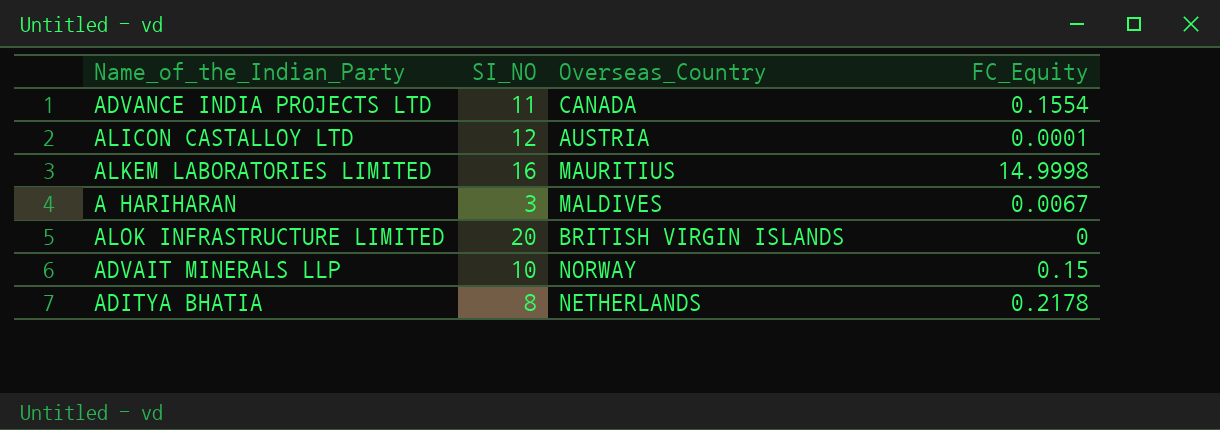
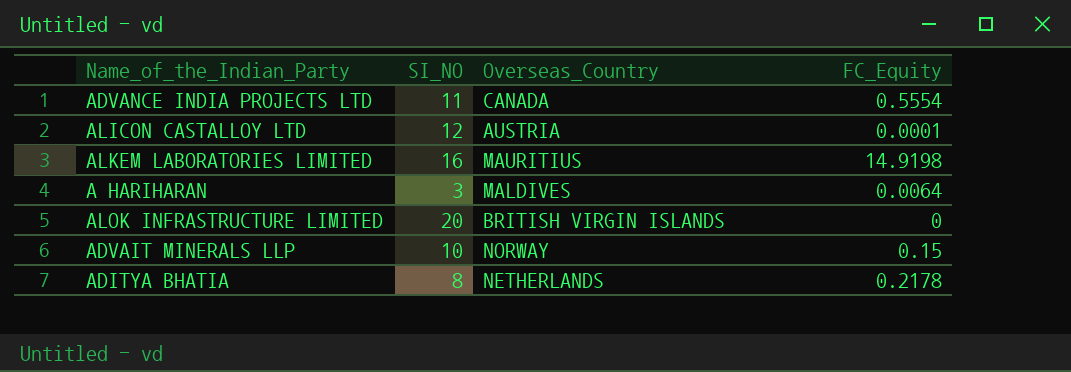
ADVANCE INDIA PROJECTS LTD | FC_Equity: 0.1554 -> 0.5554
ALKEM LABORATORIES LIMITED | FC_Equity: 14.9998 -> 14.9198
A HARIHARAN | FC_Equity: 0.0067 -> 0.0064

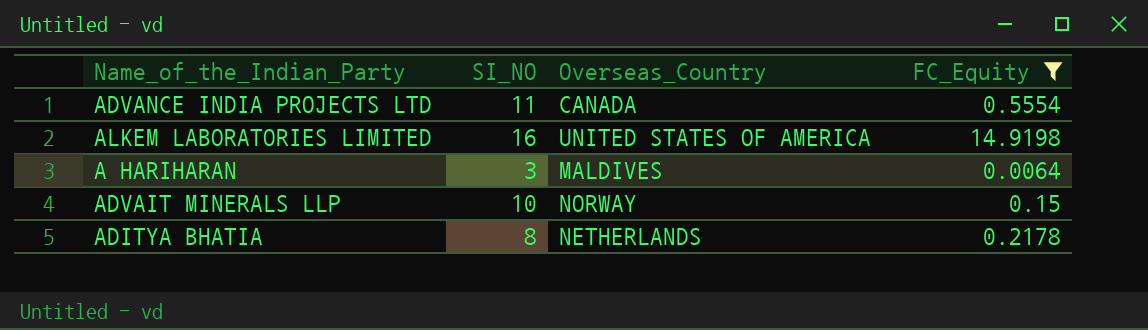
filter: none -> FC_Equity >= 0.0064
ALKEM LABORATORIES LIMITED | Overseas_Country: MAURITIUS -> UNITED STATES OF AMERICA

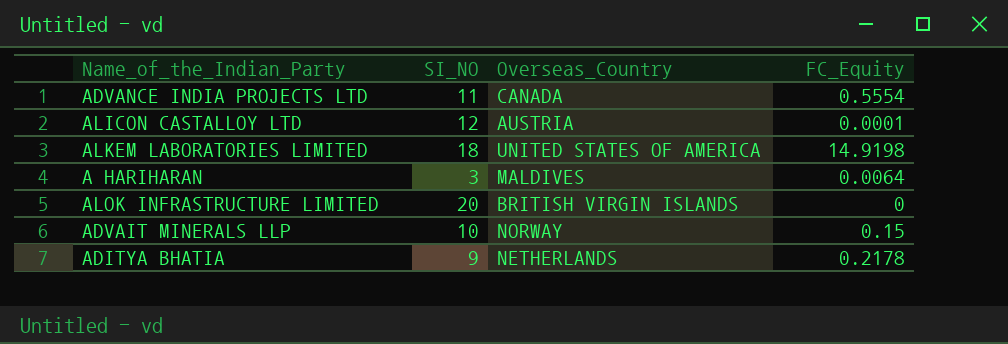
filter: FC_Equity >= 0.0064 -> none
ALKEM LABORATORIES LIMITED | SI_NO: 16 -> 18
ADITYA BHATIA | SI_NO: 8 -> 9

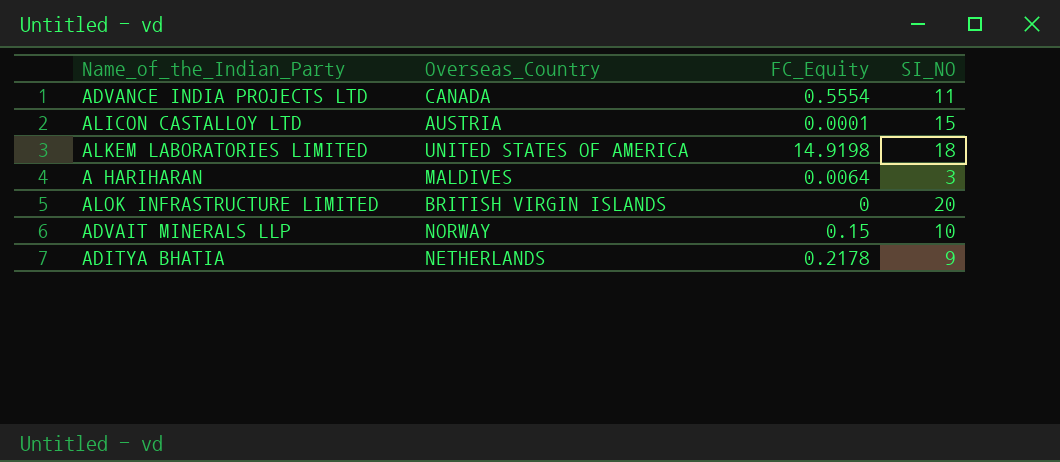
column SI_NO | position: 2 -> 4
ALICON CASTALLOY LTD | SI_NO: 12 -> 15

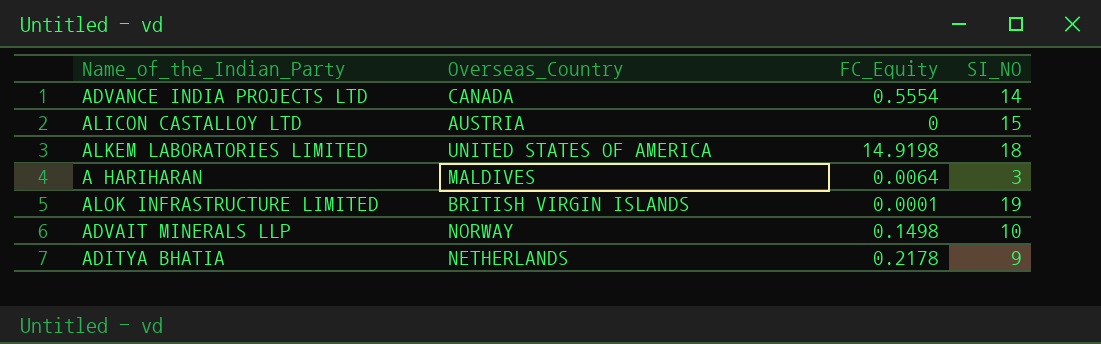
ADVANCE INDIA PROJECTS LTD | SI_NO: 11 -> 14
ALICON CASTALLOY LTD | FC_Equity: 0.0001 -> 0
ALOK INFRASTRUCTURE LIMITED | FC_Equity: 0 -> 0.0001
ALOK INFRASTRUCTURE LIMITED | SI_NO: 20 -> 19
ADVAIT MINERALS LLP | FC_Equity: 0.15 -> 0.1498

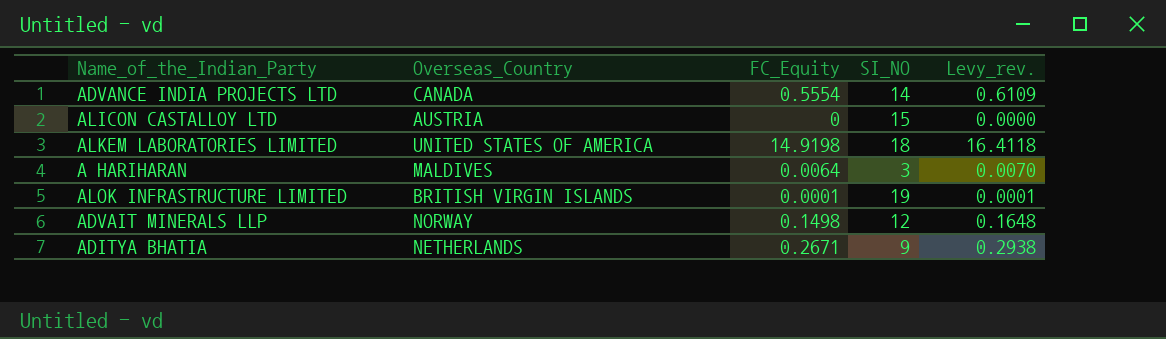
column Levy_rev. | formula: none -> [FC_Equity] * 1.1
ADVAIT MINERALS LLP | SI_NO: 10 -> 12
ADITYA BHATIA | FC_Equity: 0.2178 -> 0.2671

